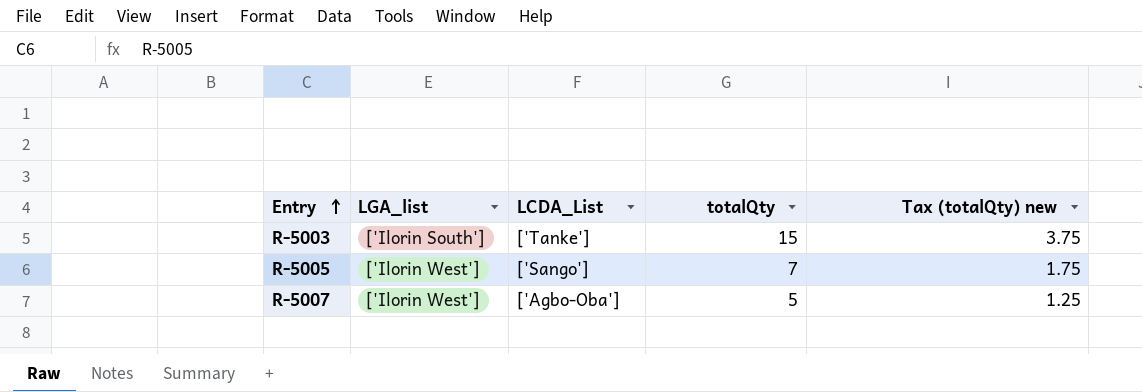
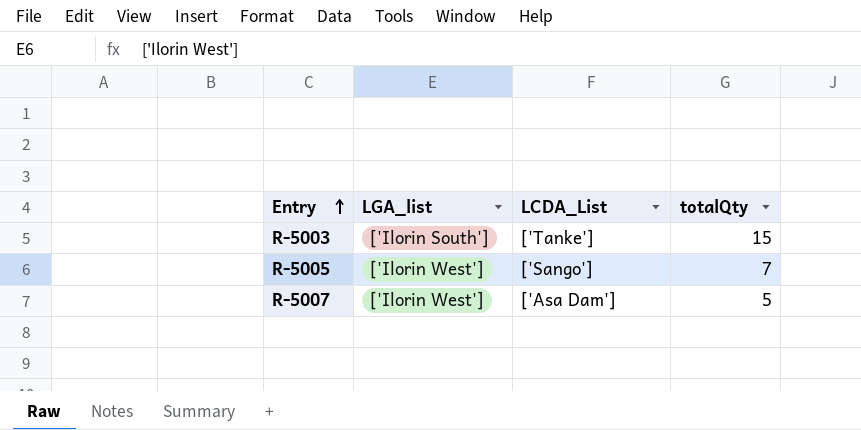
column Tax (totalQty) new | formula: [totalQty] * 0.25 -> none
R-5007 | LCDA_List: ['Agbo-Oba'] -> ['Asa Dam']

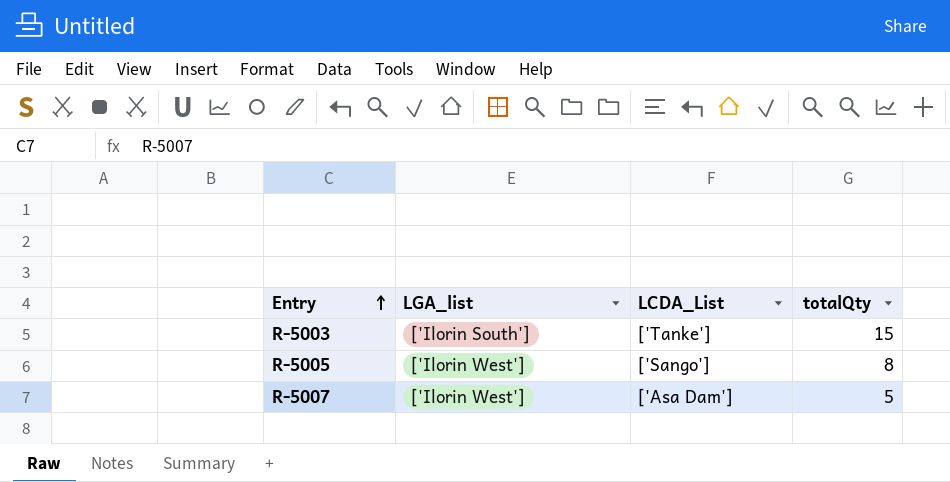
R-5005 | totalQty: 7 -> 8

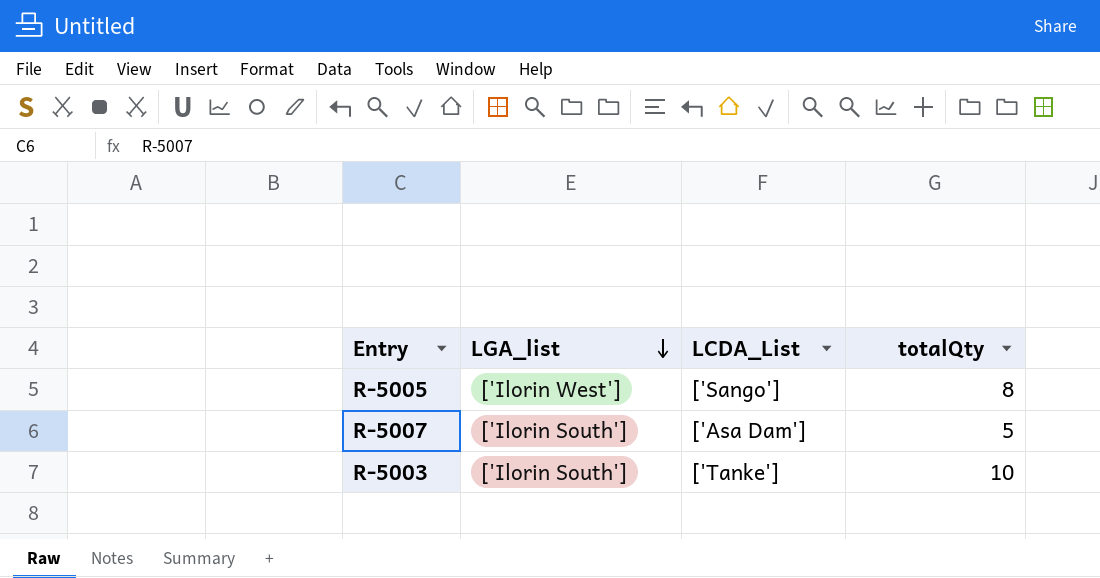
row order: Entry ascending -> LGA_list descending
R-5007 | LGA_list: ['Ilorin West'] -> ['Ilorin South']
R-5003 | totalQty: 15 -> 10

